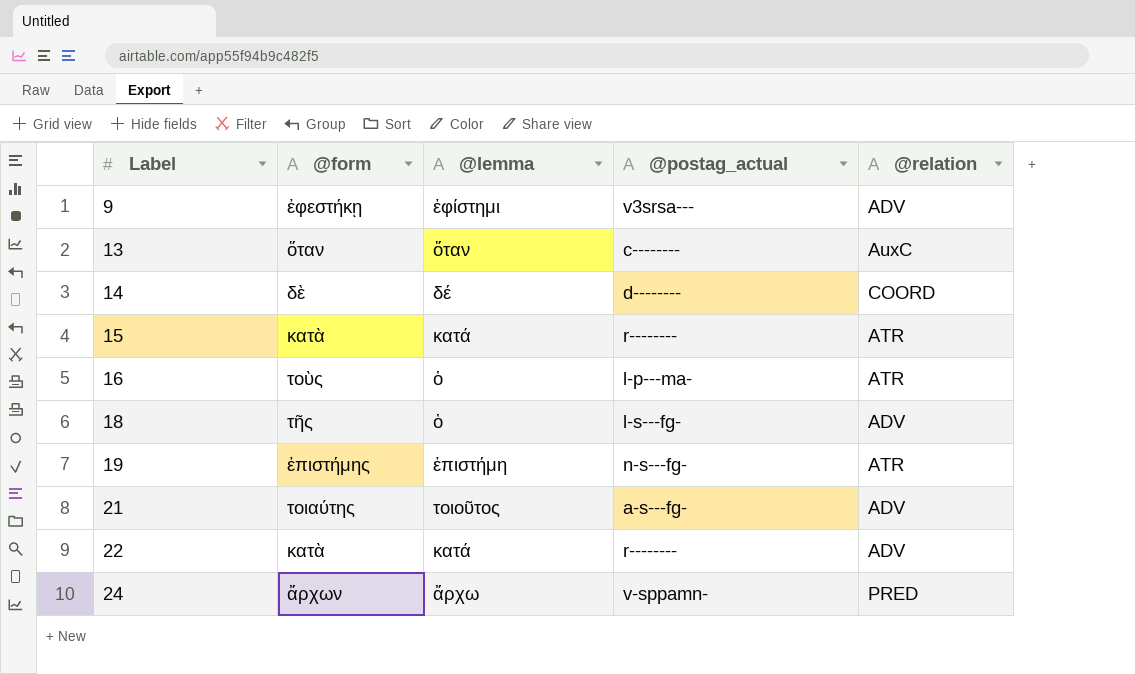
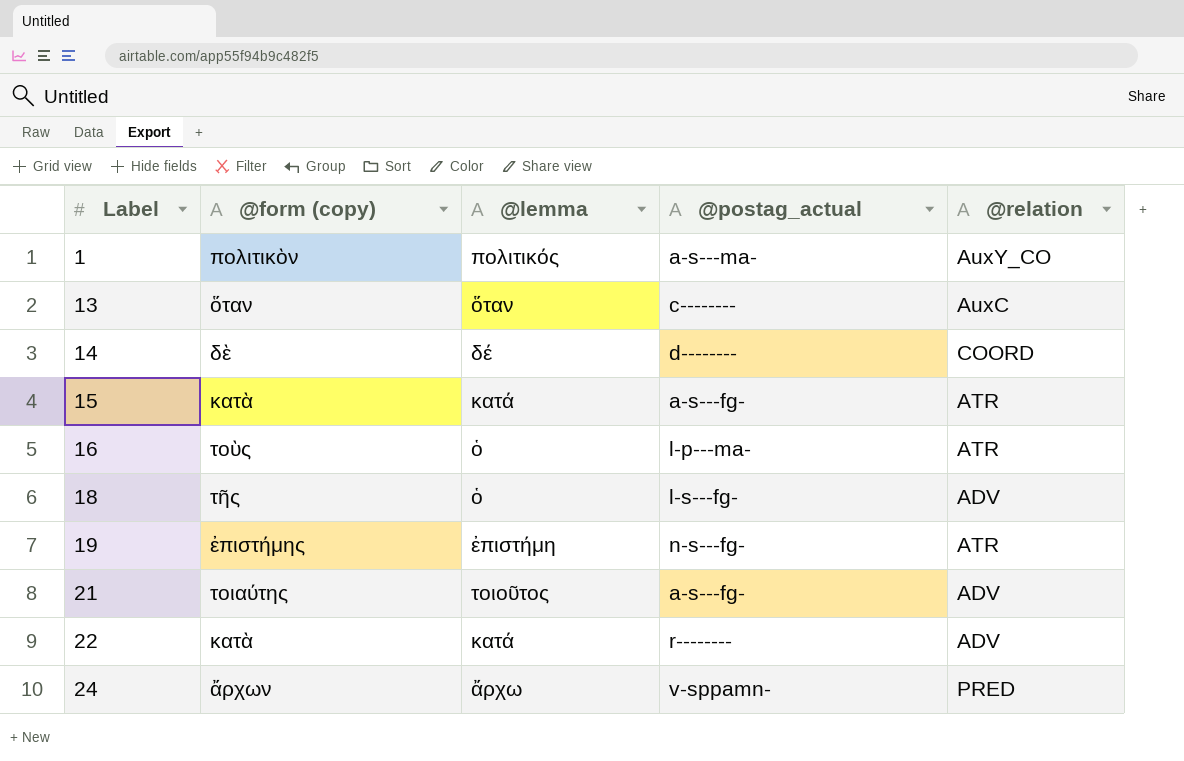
column name: @form -> @form (copy)
row 9: ἐφεστήκῃ | ἐφίστημι | v3srsa--- | ADV -> none
row 1: none -> πολιτικὸν | πολιτικός | a-s---ma- | AuxY_CO
15 | @postag_actual: r-------- -> a-s---fg-

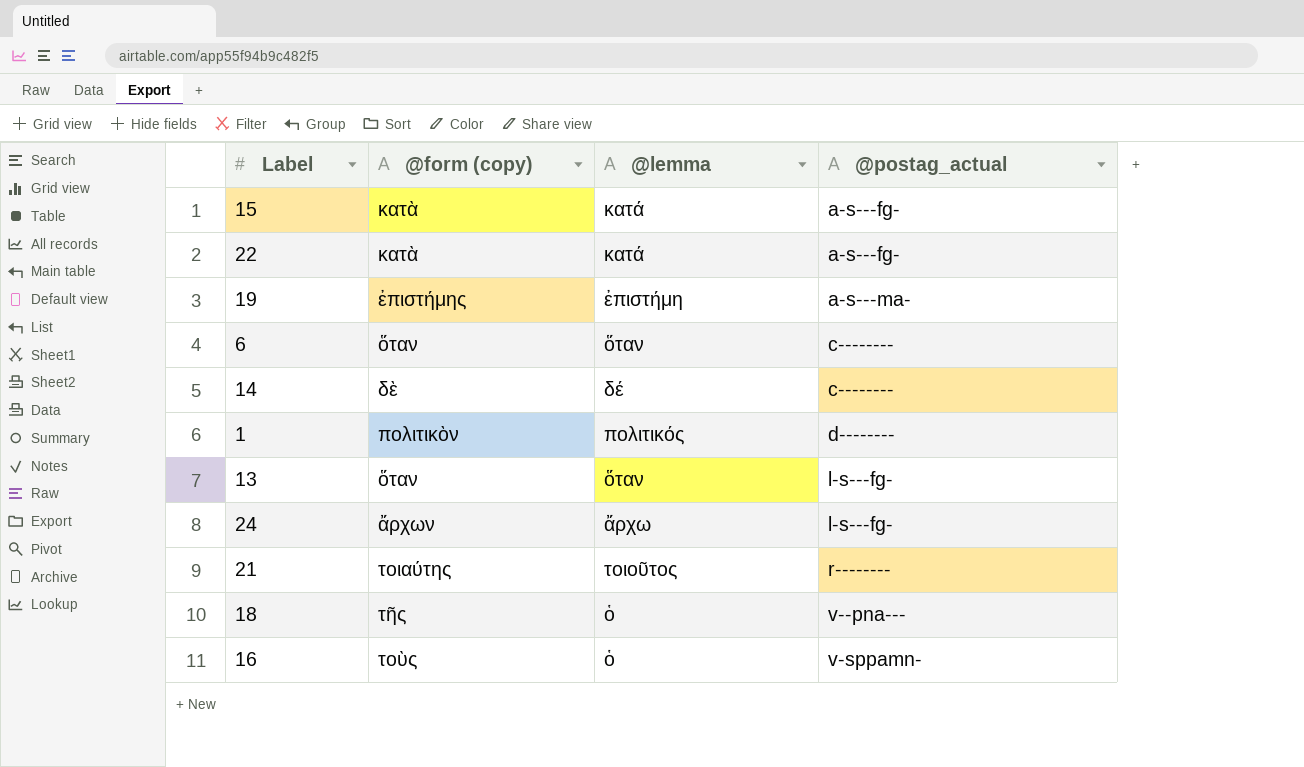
row order: Label ascending -> @postag_actual ascending
column @relation | position: 5 -> none
22 | @postag_actual: r-------- -> a-s---fg-
19 | @postag_actual: n-s---fg- -> a-s---ma-
row 6: none -> ὅταν | ὅταν | c--------
14 | @postag_actual: d-------- -> c--------
1 | @postag_actual: a-s---ma- -> d--------
13 | @postag_actual: c-------- -> l-s---fg-
24 | @postag_actual: v-sppamn- -> l-s---fg-
21 | @postag_actual: a-s---fg- -> r--------
18 | @postag_actual: l-s---fg- -> v--pna---
16 | @postag_actual: l-p---ma- -> v-sppamn-

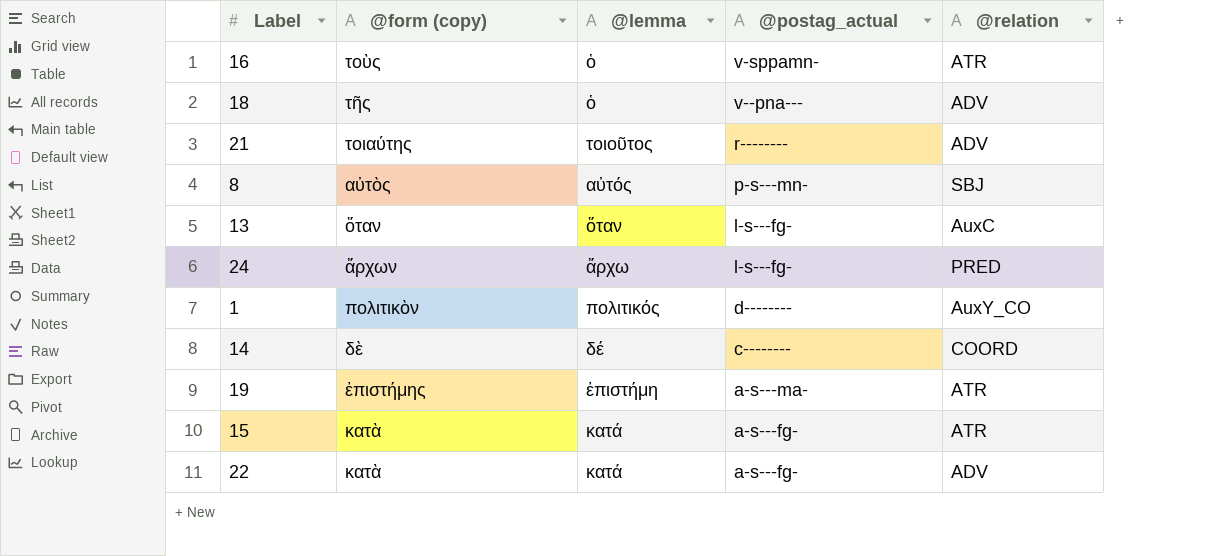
row order: @postag_actual ascending -> @postag_actual descending
column @relation | position: none -> 5
row 6: ὅταν | ὅταν | c-------- -> none
row 8: none -> αὐτὸς | αὐτός | p-s---mn- | SBJ

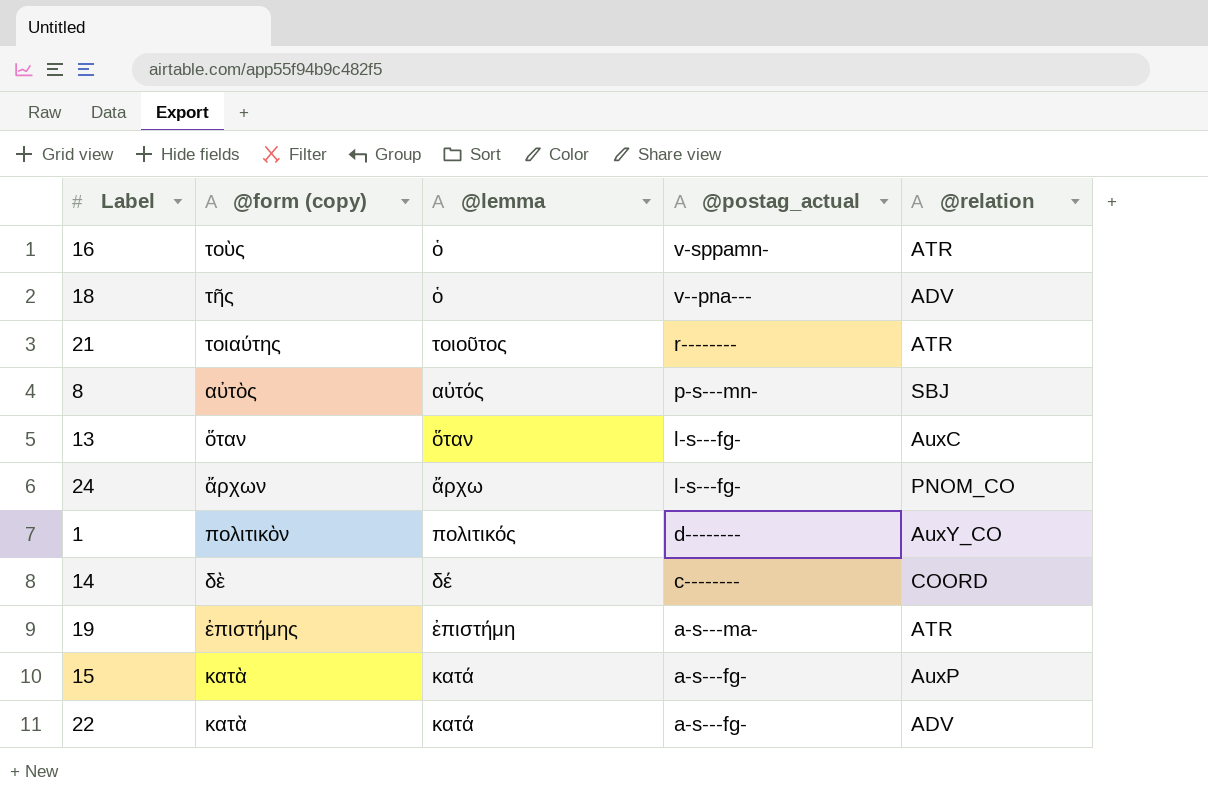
21 | @relation: ADV -> ATR
24 | @relation: PRED -> PNOM_CO
15 | @relation: ATR -> AuxP

